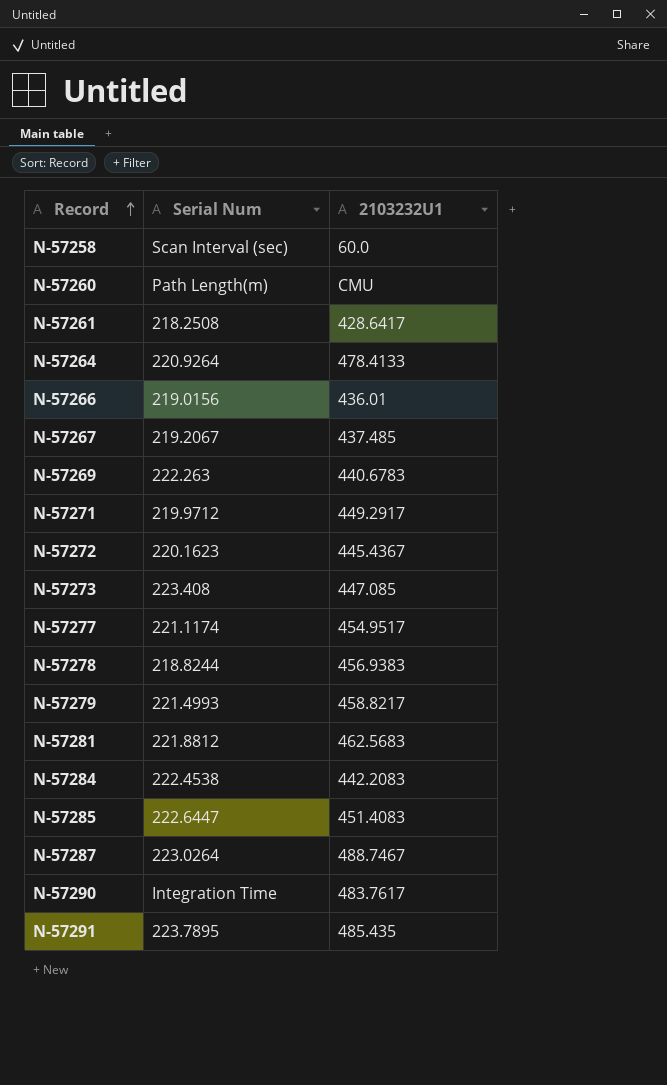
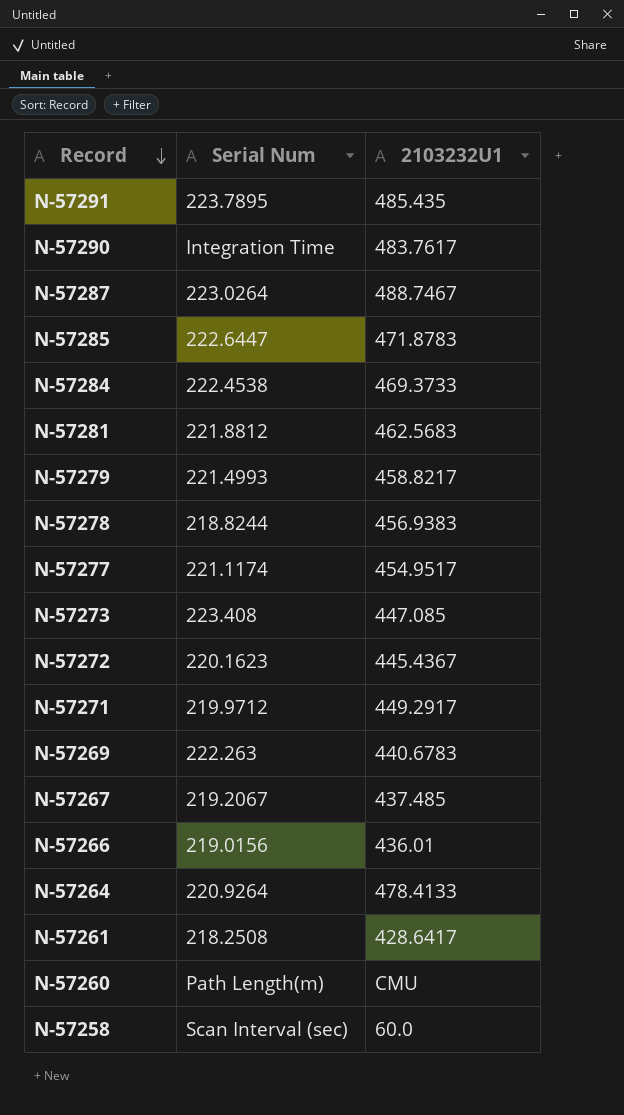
row order: Record ascending -> Record descending
N-57285 | 2103232U1: 451.4083 -> 471.8783
N-57284 | 2103232U1: 442.2083 -> 469.3733

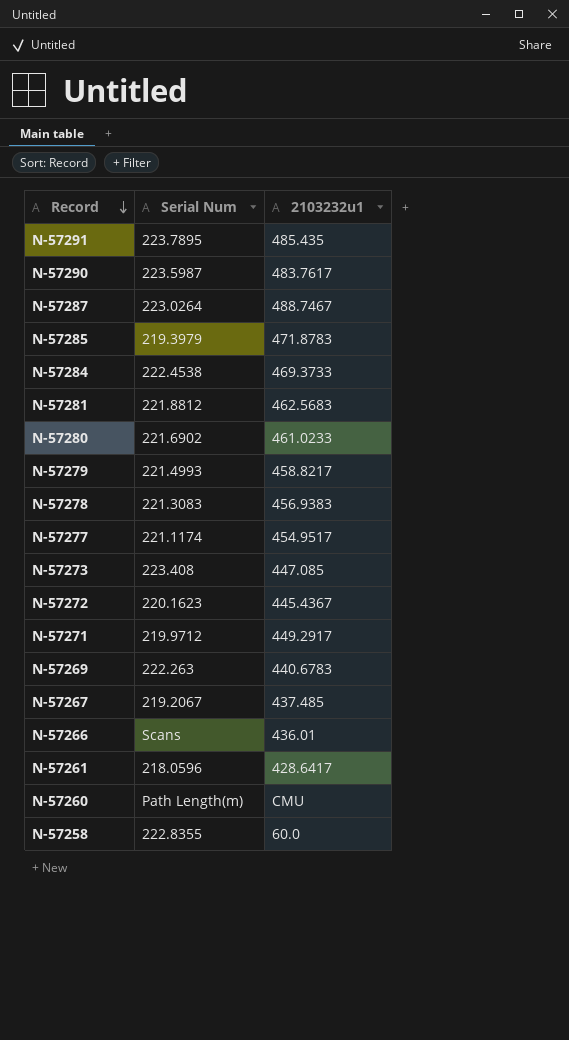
column name: 2103232U1 -> 2103232u1
row N-57264: 220.9264 | 478.4133 -> none
N-57290 | Serial Num: Integration Time -> 223.5987
N-57285 | Serial Num: 222.6447 -> 219.3979
row N-57280: none -> 221.6902 | 461.0233
N-57278 | Serial Num: 218.8244 -> 221.3083
N-57266 | Serial Num: 219.0156 -> Scans
N-57261 | Serial Num: 218.2508 -> 218.0596
N-57258 | Serial Num: Scan Interval (sec) -> 222.8355

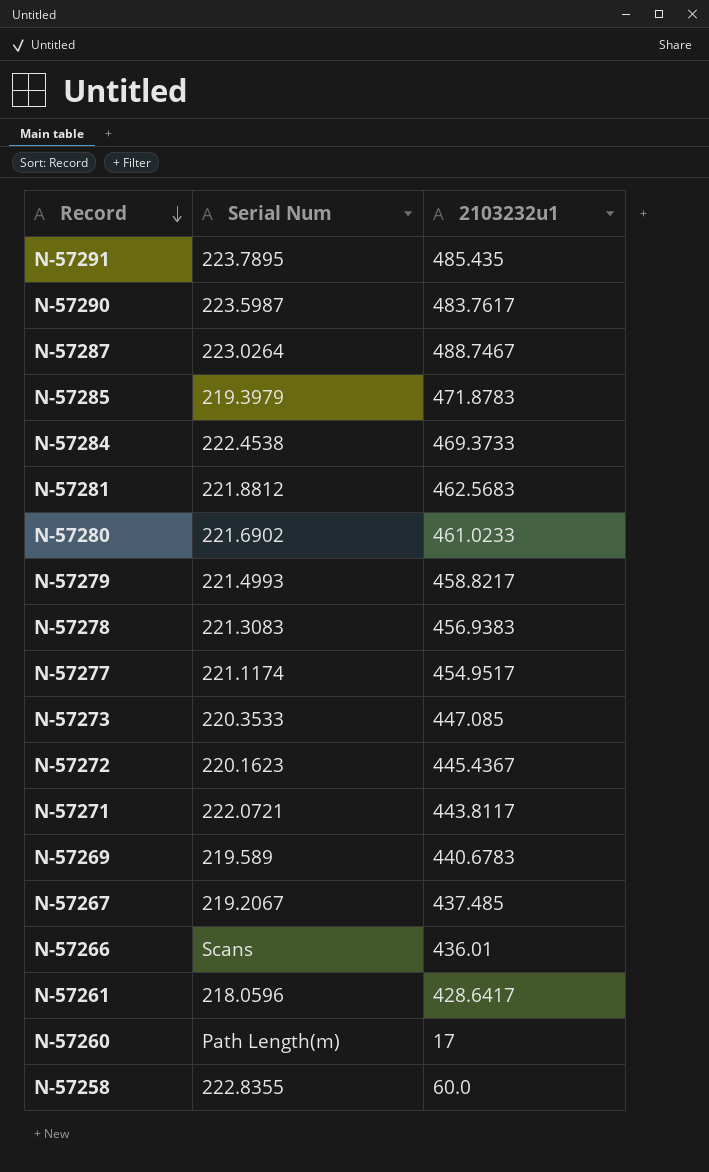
N-57273 | Serial Num: 223.408 -> 220.3533
N-57271 | Serial Num: 219.9712 -> 222.0721
N-57271 | 2103232u1: 449.2917 -> 443.8117
N-57269 | Serial Num: 222.263 -> 219.589
N-57260 | 2103232u1: CMU -> 17

